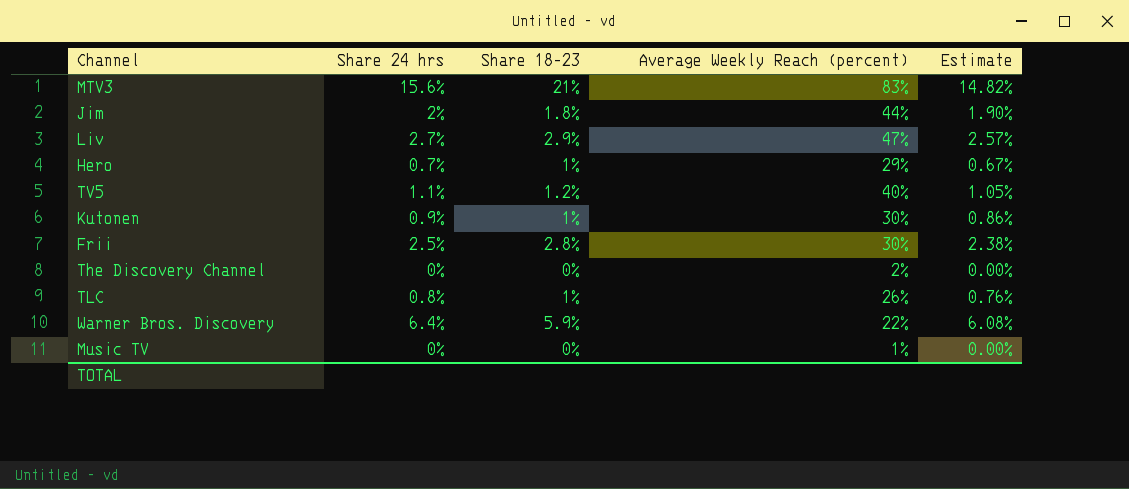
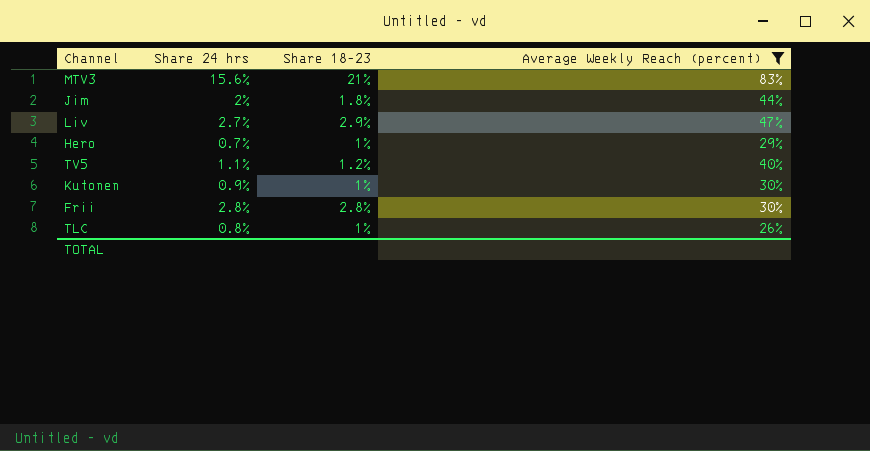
filter: none -> Average Weekly Reach (percent) >= 26%
column Estimate | formula: [Share 24 hrs] * 0.95 -> none
Frii | Share 24 hrs: 2.5% -> 2.8%

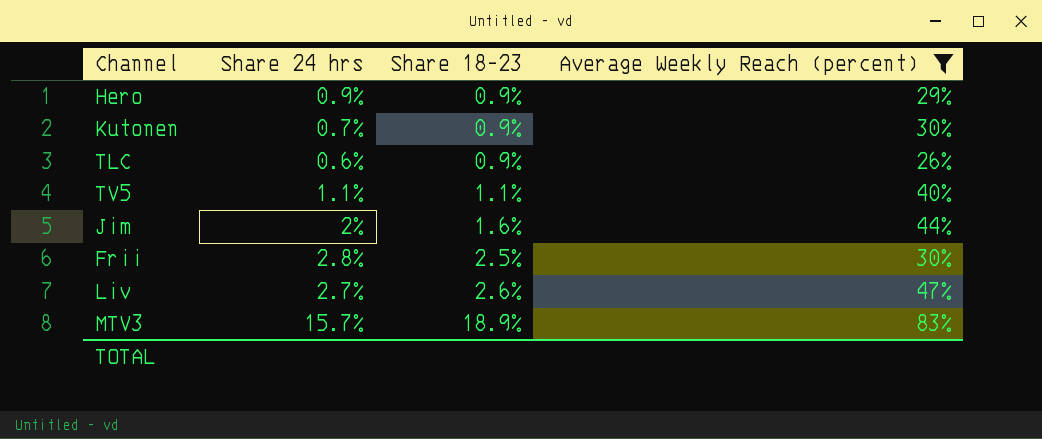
row order: none -> Share 18–23 ascending
Hero | Share 24 hrs: 0.7% -> 0.9%
Hero | Share 18–23: 1% -> 0.9%
Kutonen | Share 24 hrs: 0.9% -> 0.7%
Kutonen | Share 18–23: 1% -> 0.9%
TLC | Share 24 hrs: 0.8% -> 0.6%
TLC | Share 18–23: 1% -> 0.9%
TV5 | Share 18–23: 1.2% -> 1.1%
Jim | Share 18–23: 1.8% -> 1.6%
Frii | Share 18–23: 2.8% -> 2.5%
Liv | Share 18–23: 2.9% -> 2.6%
MTV3 | Share 24 hrs: 15.6% -> 15.7%
MTV3 | Share 18–23: 21% -> 18.9%

